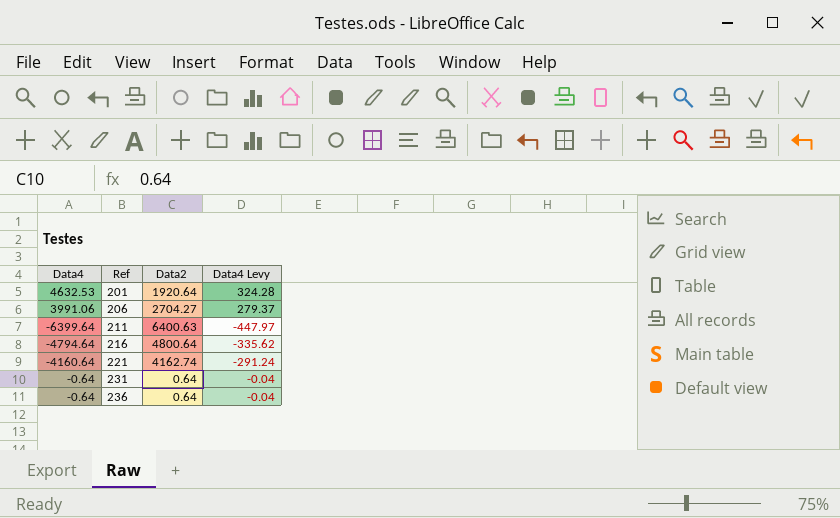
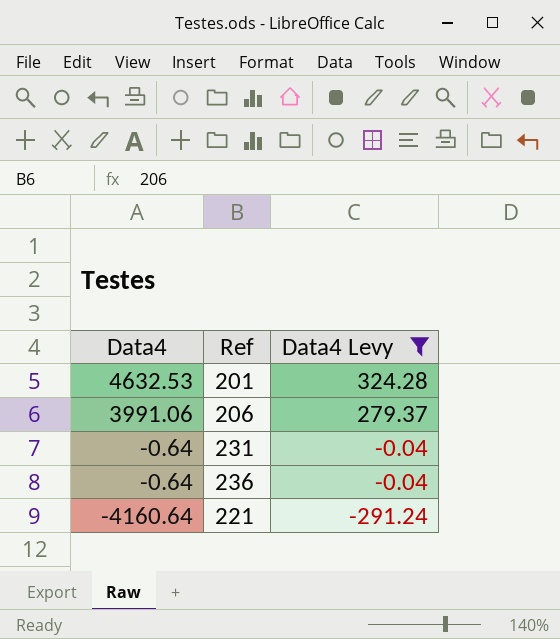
filter: none -> Data4 Levy >= -291.24
row order: Ref ascending -> Data4 descending
column Data2 | position: 3 -> none

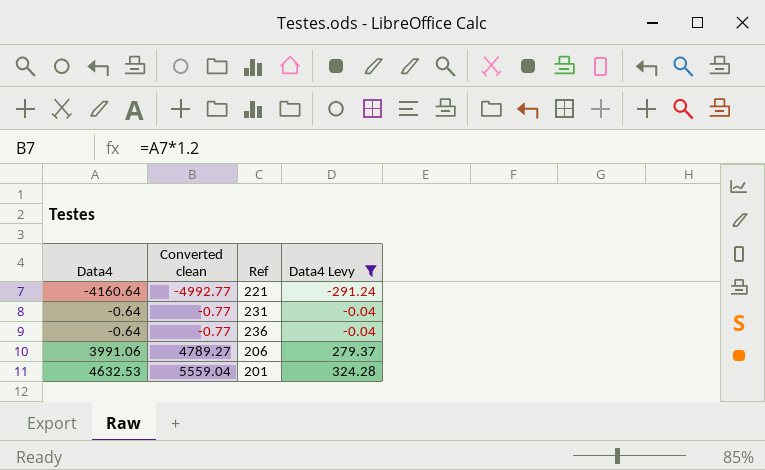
row order: Data4 descending -> Data4 ascending
column Converted clean | formula: none -> [Data4] * 1.2

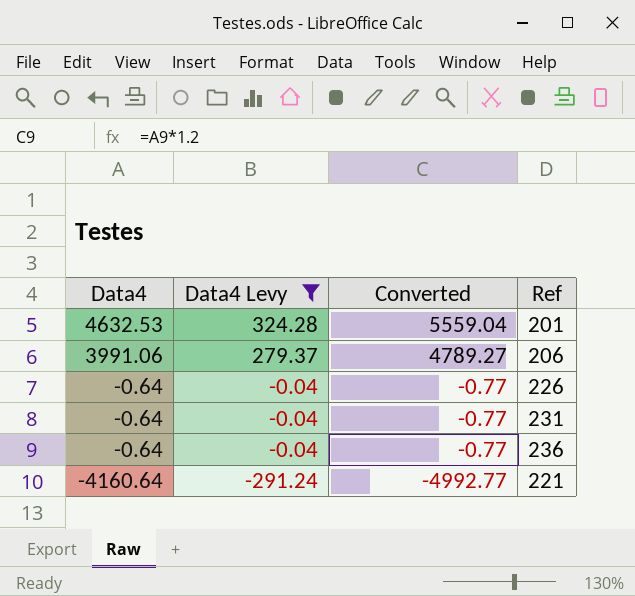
row order: Data4 ascending -> Data4 descending
column Data4 Levy | position: 4 -> 2
column name: Converted clean -> Converted
row 226: none -> -0.64 | -0.04 | -0.77

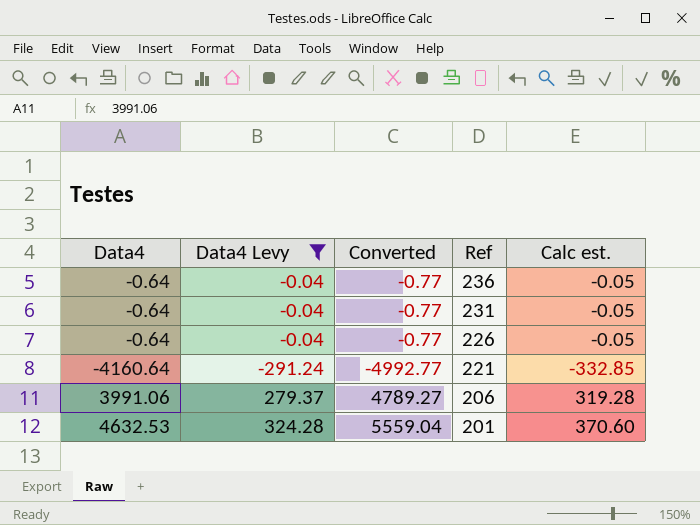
row order: Data4 descending -> Ref descending
column Calc est. | formula: none -> [Data4] * 0.08

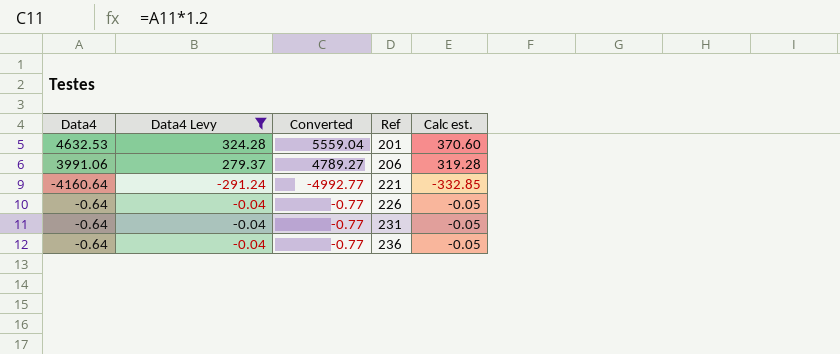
row order: Ref descending -> Ref ascending

